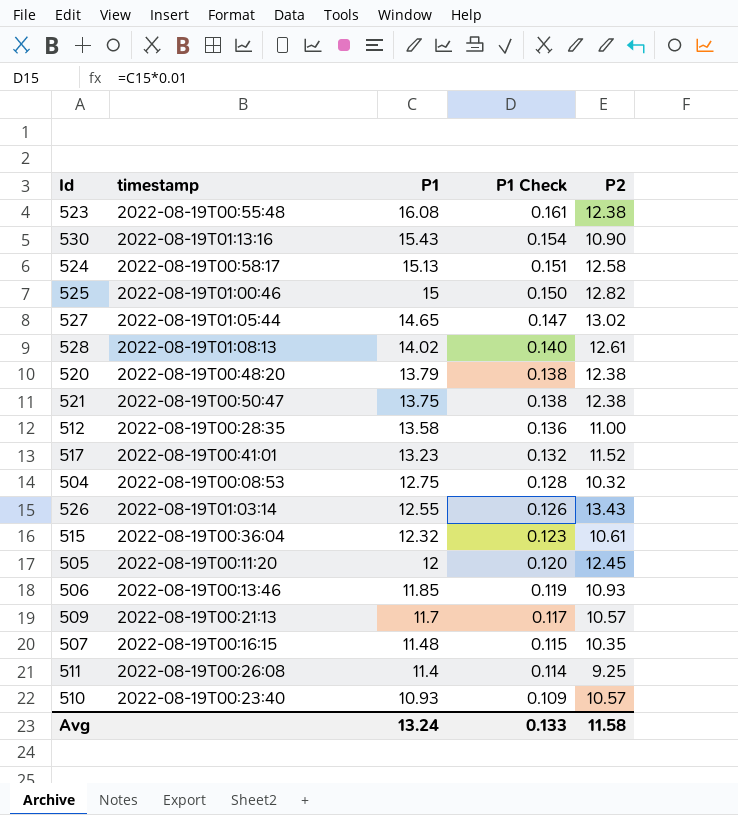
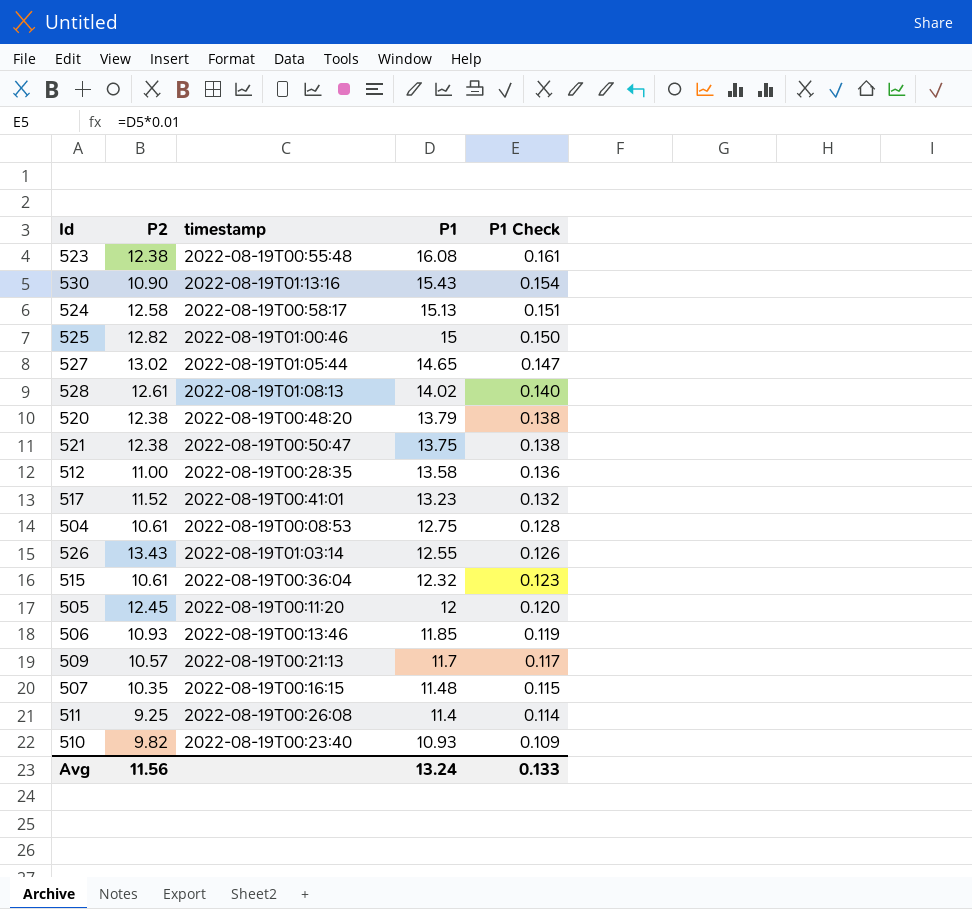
column P2 | position: 5 -> 2
504 | P2: 10.32 -> 10.61
510 | P2: 10.57 -> 9.82
Avg | P2: 11.58 -> 11.56

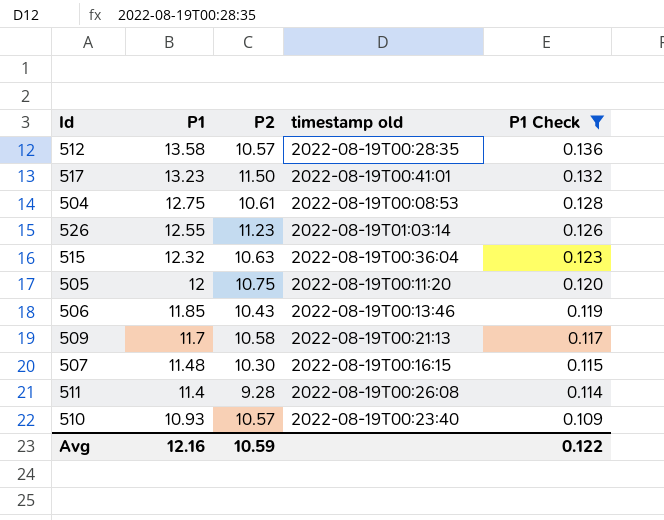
filter: none -> P1 Check <= 0.136
column P1 | position: 4 -> 2
column name: timestamp -> timestamp old
512 | P2: 11.00 -> 10.57
517 | P2: 11.52 -> 11.50
526 | P2: 13.43 -> 11.23
515 | P2: 10.61 -> 10.63
505 | P2: 12.45 -> 10.75
506 | P2: 10.93 -> 10.43
509 | P2: 10.57 -> 10.58
507 | P2: 10.35 -> 10.30
511 | P2: 9.25 -> 9.28
510 | P2: 9.82 -> 10.57
Avg | P1: 13.24 -> 12.16
Avg | P2: 11.56 -> 10.59
Avg | P1 Check: 0.133 -> 0.122

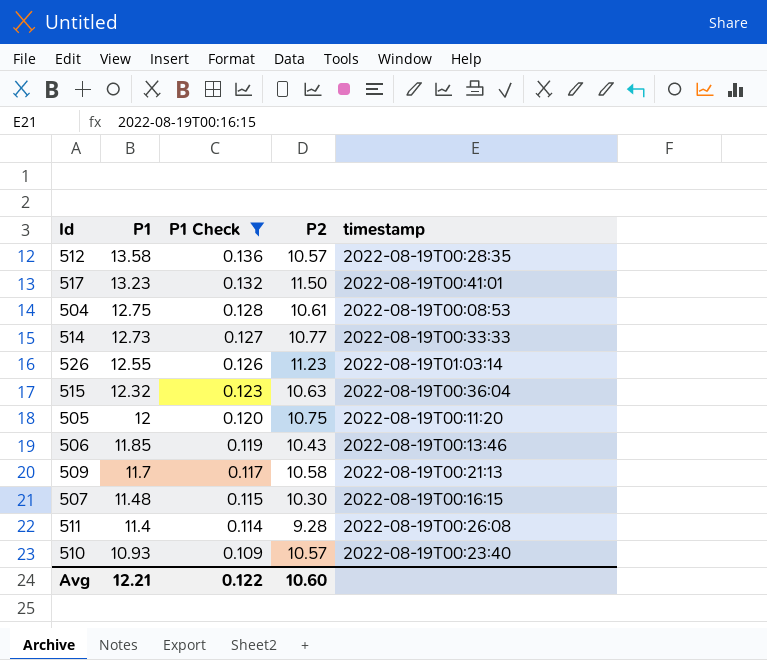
column P1 Check | position: 5 -> 3
column name: timestamp old -> timestamp
row 514: none -> 12.73 | 0.127 | 10.77 | 2022-08-19T00:33:33
Avg | P1: 12.16 -> 12.21
Avg | P2: 10.59 -> 10.60

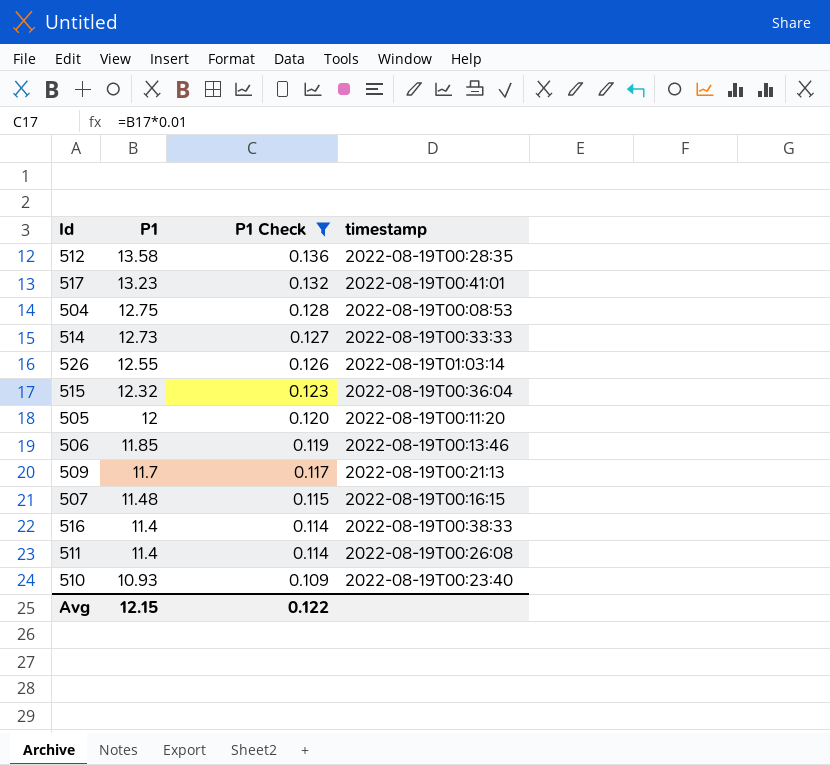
column P2 | position: 4 -> none
row 516: none -> 11.4 | 0.114 | 2022-08-19T00:38:33
Avg | P1: 12.21 -> 12.15

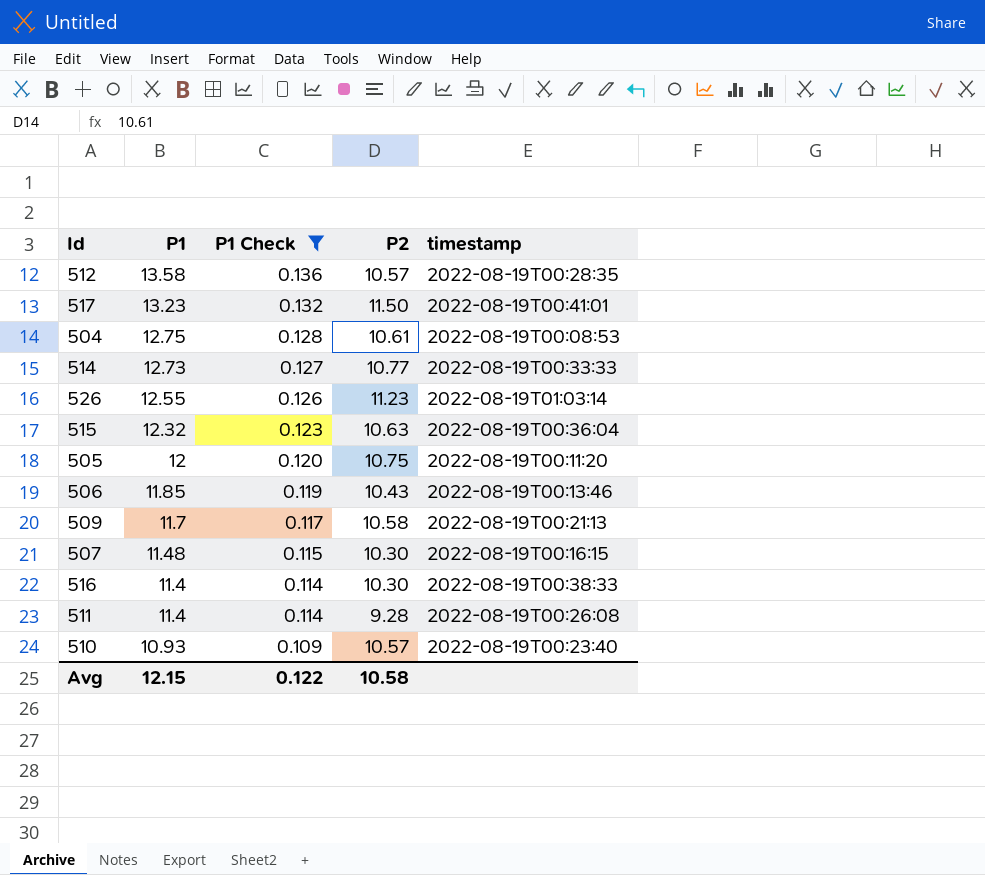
column P2 | position: none -> 4

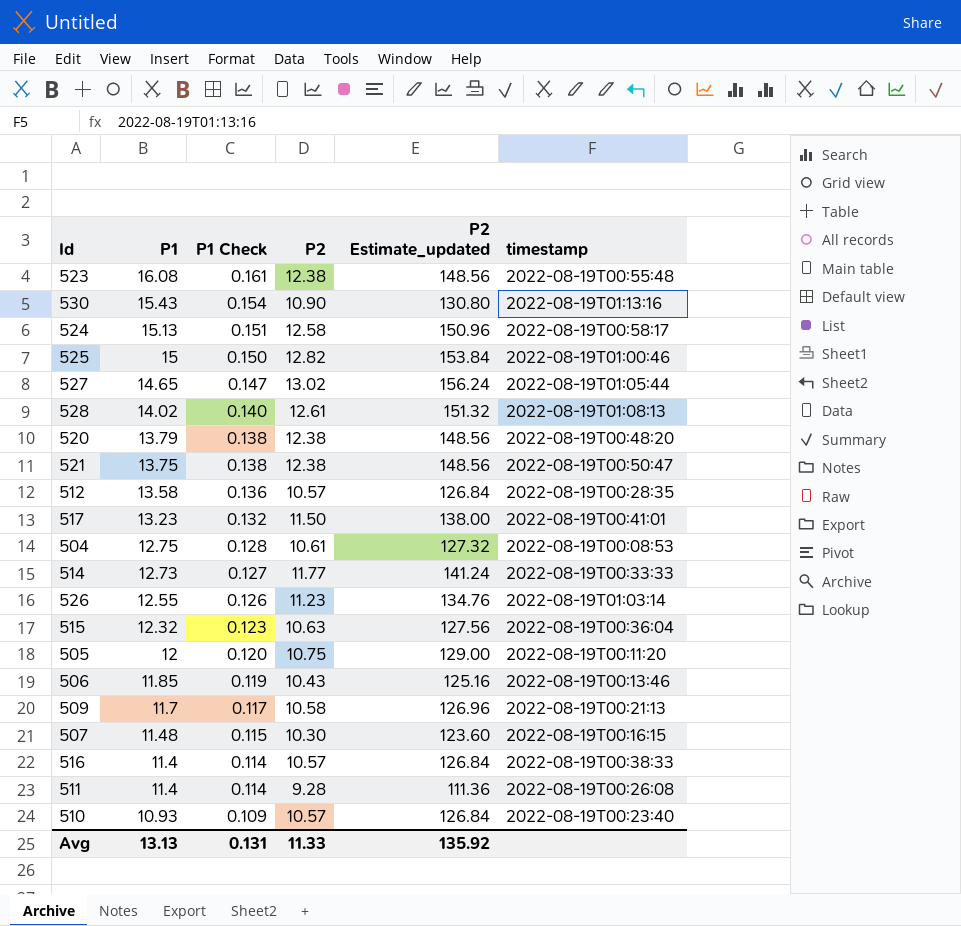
filter: P1 Check <= 0.136 -> none
column P2 Estimate_updated | formula: none -> [P2] * 12
514 | P2: 10.77 -> 11.77
516 | P2: 10.30 -> 10.57
Avg | P1: 12.15 -> 13.13
Avg | P1 Check: 0.122 -> 0.131
Avg | P2: 10.58 -> 11.33

